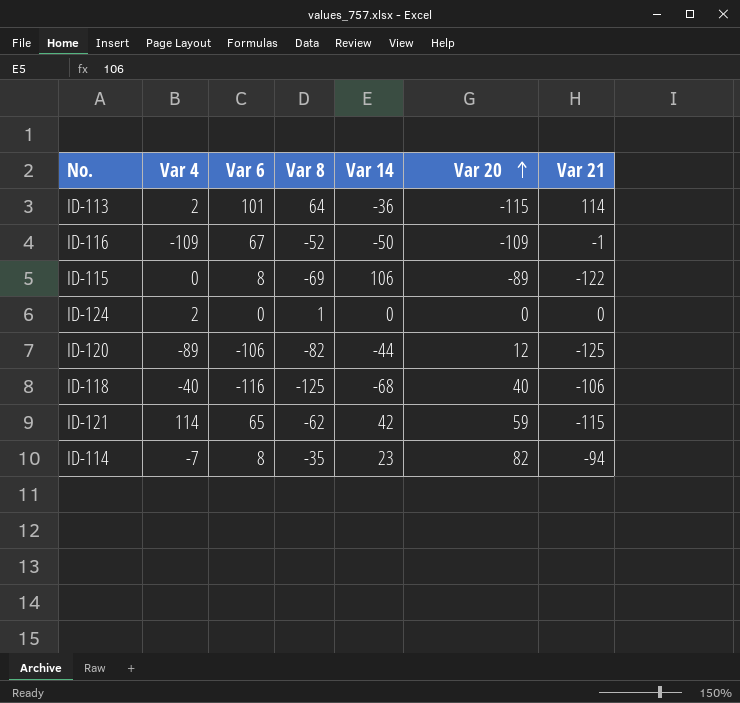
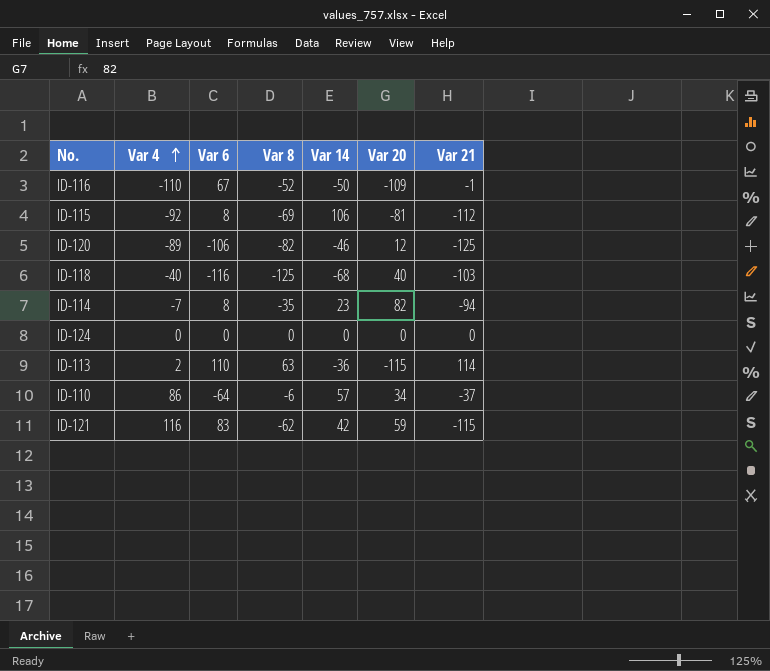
row order: Var 20 ascending -> Var 4 ascending
ID-116 | Var 4: -109 -> -110
ID-115 | Var 4: 0 -> -92
ID-115 | Var 20: -89 -> -81
ID-115 | Var 21: -122 -> -112
ID-120 | Var 14: -44 -> -46
ID-118 | Var 21: -106 -> -103
ID-124 | Var 4: 2 -> 0
ID-124 | Var 8: 1 -> 0
ID-113 | Var 6: 101 -> 110
ID-113 | Var 8: 64 -> 63
row ID-110: none -> 86 | -64 | -6 | 57 | 34 | -37
ID-121 | Var 4: 114 -> 116
ID-121 | Var 6: 65 -> 83

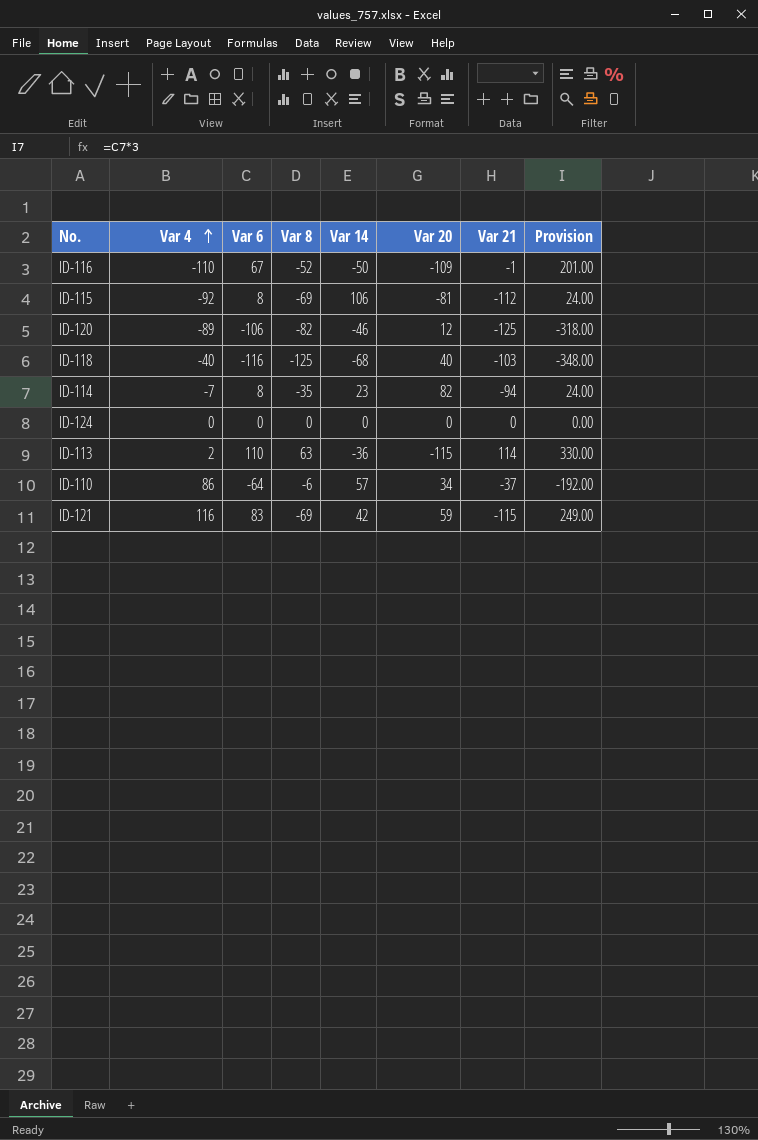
column Provision | formula: none -> [Var 6] * 3
ID-121 | Var 8: -62 -> -69

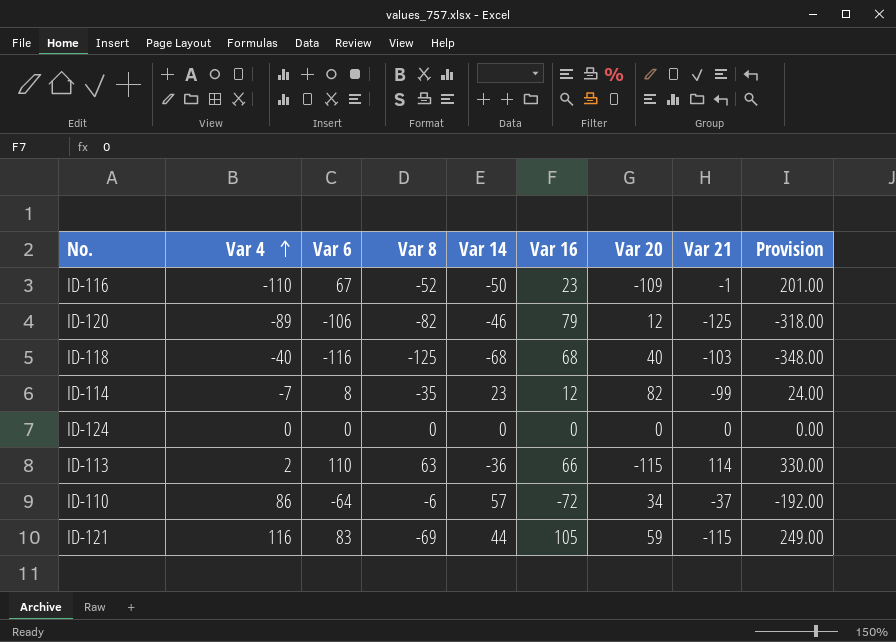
column Var 16 | position: none -> 6
row ID-115: -92 | 8 | -69 | 106 | -81 | -112 | 24.00 -> none
ID-114 | Var 21: -94 -> -99
ID-121 | Var 14: 42 -> 44

